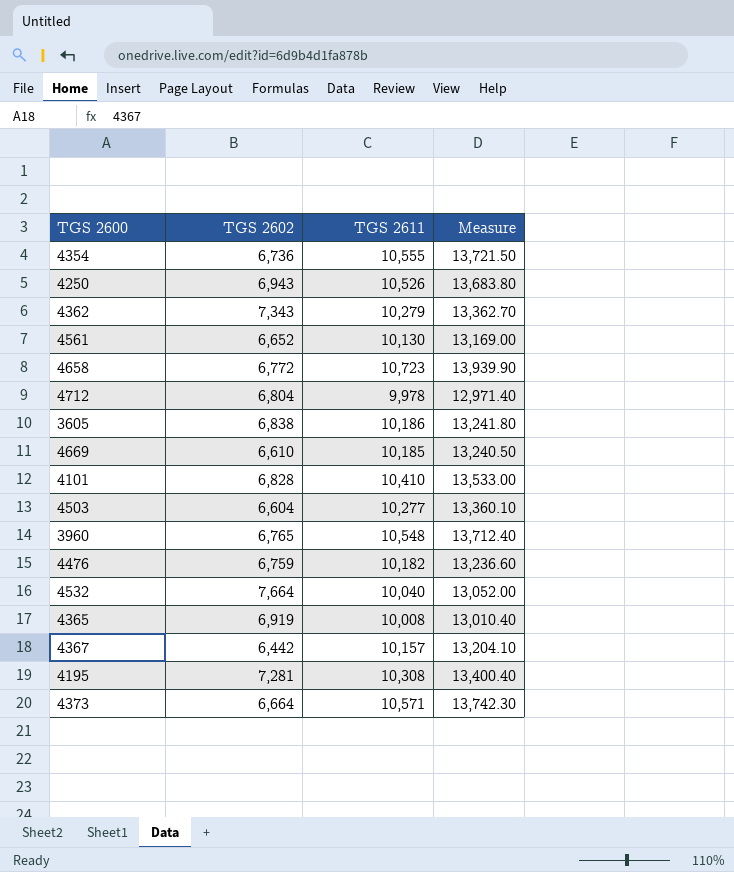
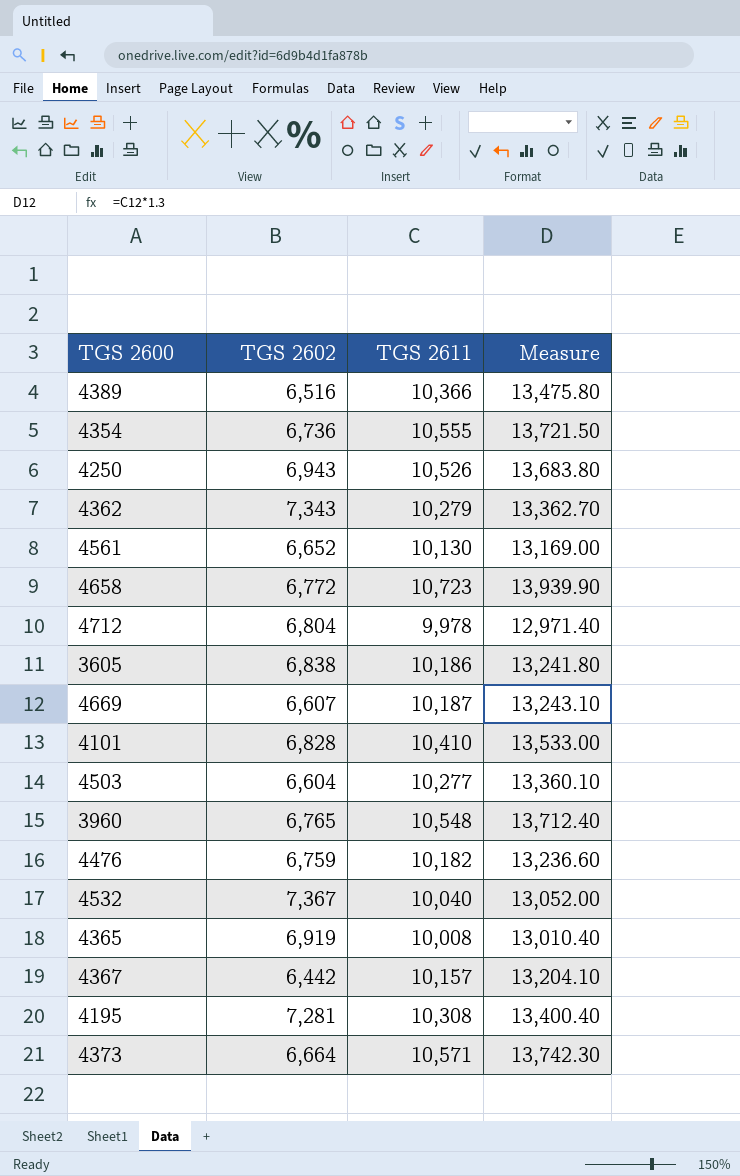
row 4389: none -> 6,516 | 10,366 | 13,475.80
4669 | TGS 2602: 6,610 -> 6,607
4669 | TGS 2611: 10,185 -> 10,187
4669 | Measure: 13,240.50 -> 13,243.10
4532 | TGS 2602: 7,664 -> 7,367

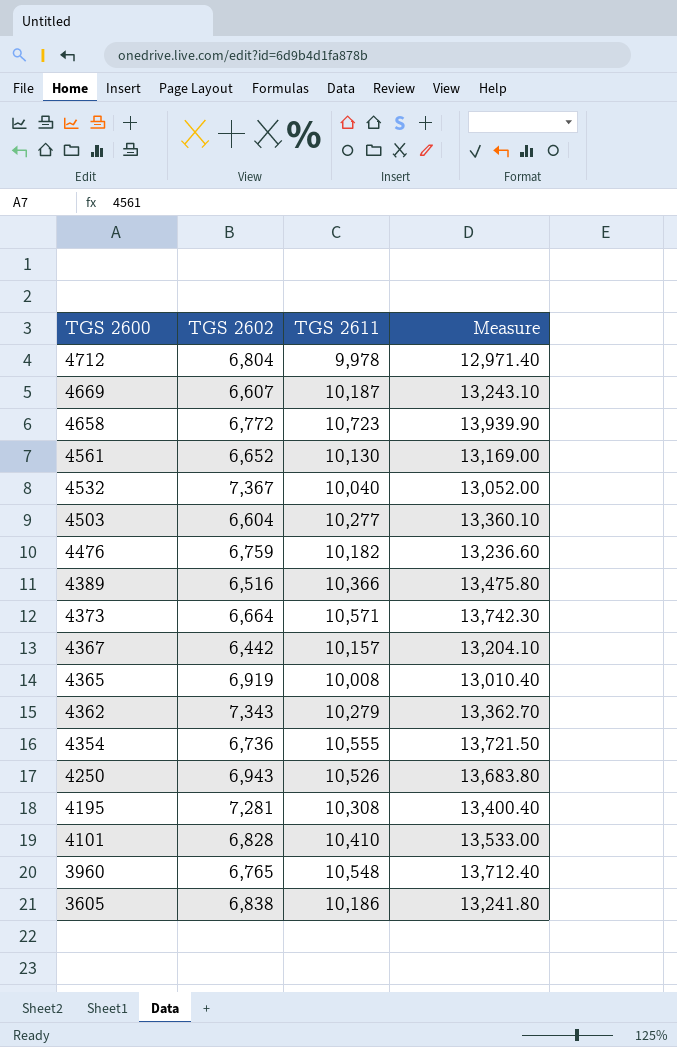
row order: none -> TGS 2600 descending

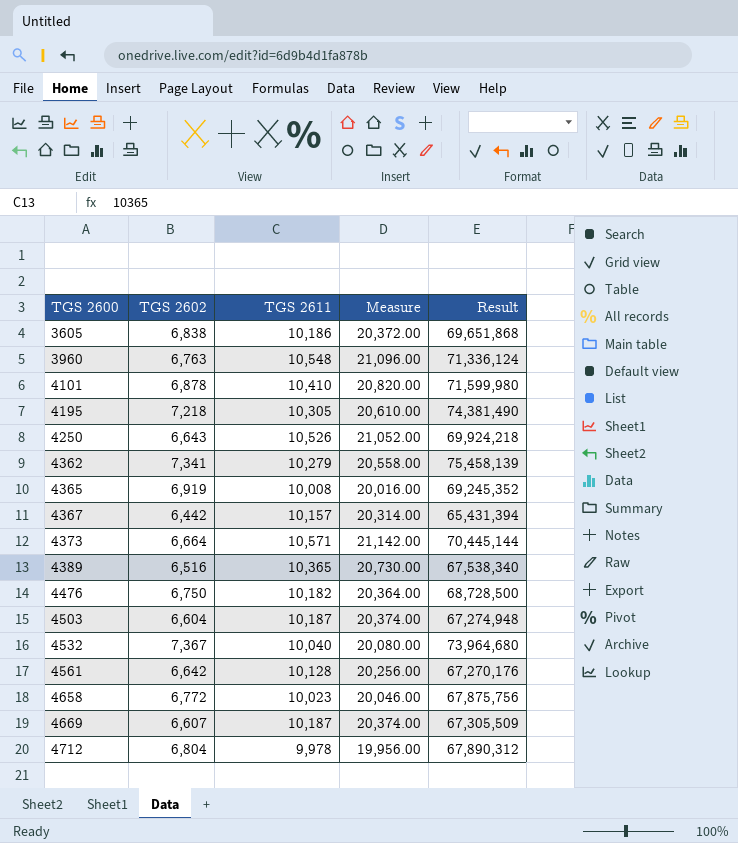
row order: TGS 2600 descending -> TGS 2600 ascending
column Measure | formula: [TGS 2611] * 1.3 -> [TGS 2611] * 2
column Result | formula: none -> [TGS 2602] * [TGS 2611]
row 4354: 6,736 | 10,555 | 13,721.50 -> none
3960 | TGS 2602: 6,765 -> 6,763
4101 | TGS 2602: 6,828 -> 6,878
4195 | TGS 2602: 7,281 -> 7,218
4195 | TGS 2611: 10,308 -> 10,305
4250 | TGS 2602: 6,943 -> 6,643
4362 | TGS 2602: 7,343 -> 7,341
4389 | TGS 2611: 10,366 -> 10,365
4476 | TGS 2602: 6,759 -> 6,750
4503 | TGS 2611: 10,277 -> 10,187
4561 | TGS 2602: 6,652 -> 6,642
4561 | TGS 2611: 10,130 -> 10,128
4658 | TGS 2611: 10,723 -> 10,023

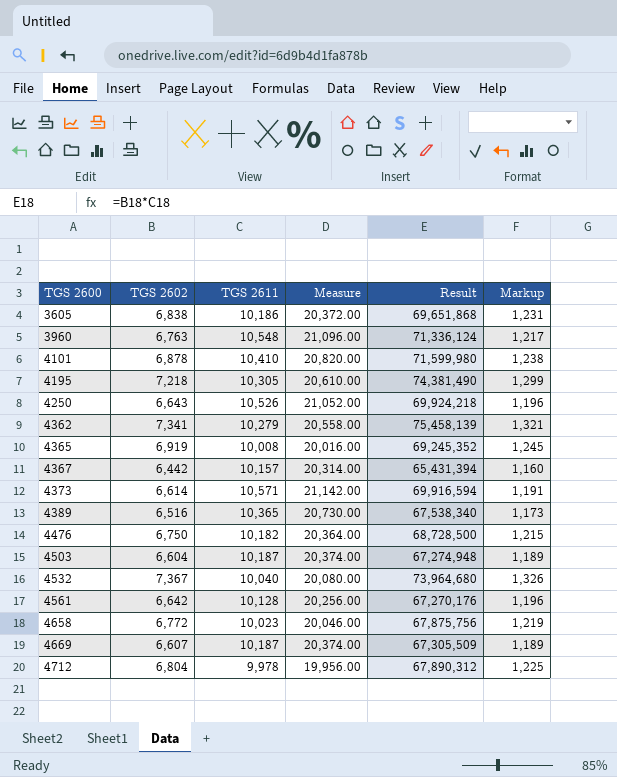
column Markup | formula: none -> [TGS 2602] * 0.18
4373 | TGS 2602: 6,664 -> 6,614
4373 | Result: 70,445,144 -> 69,916,594

